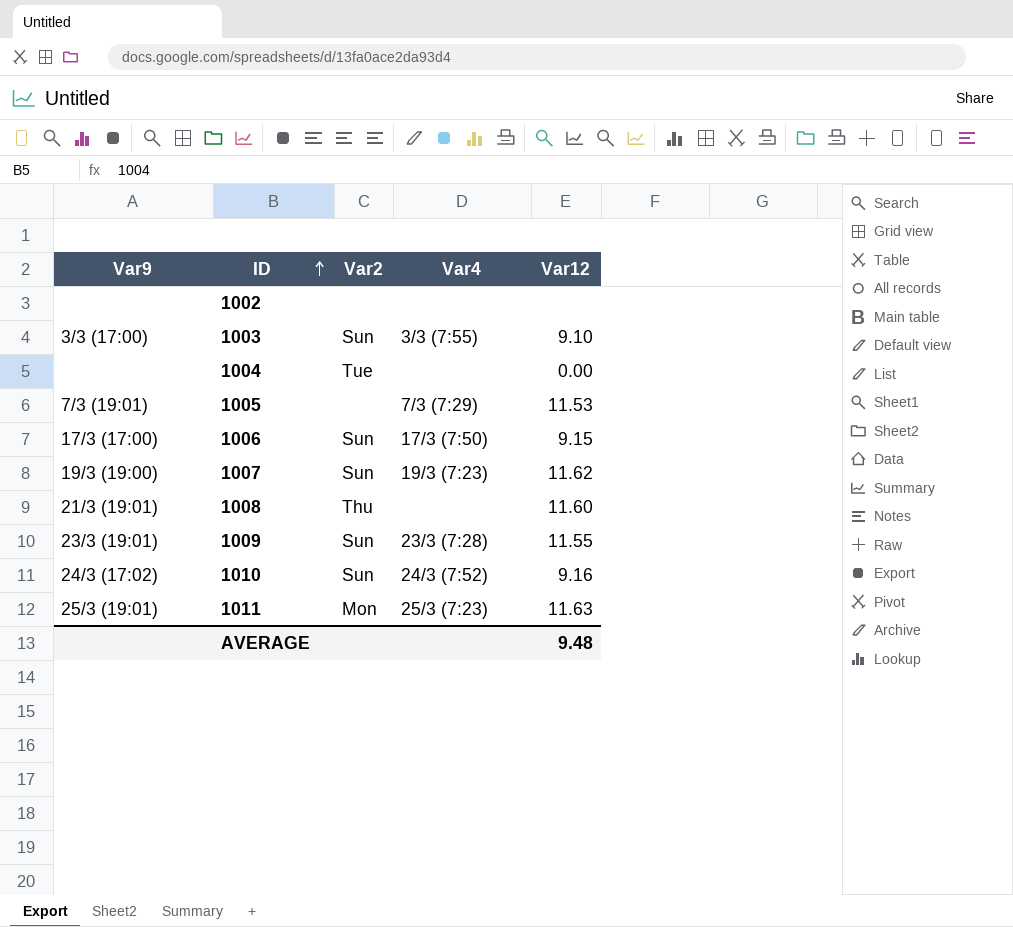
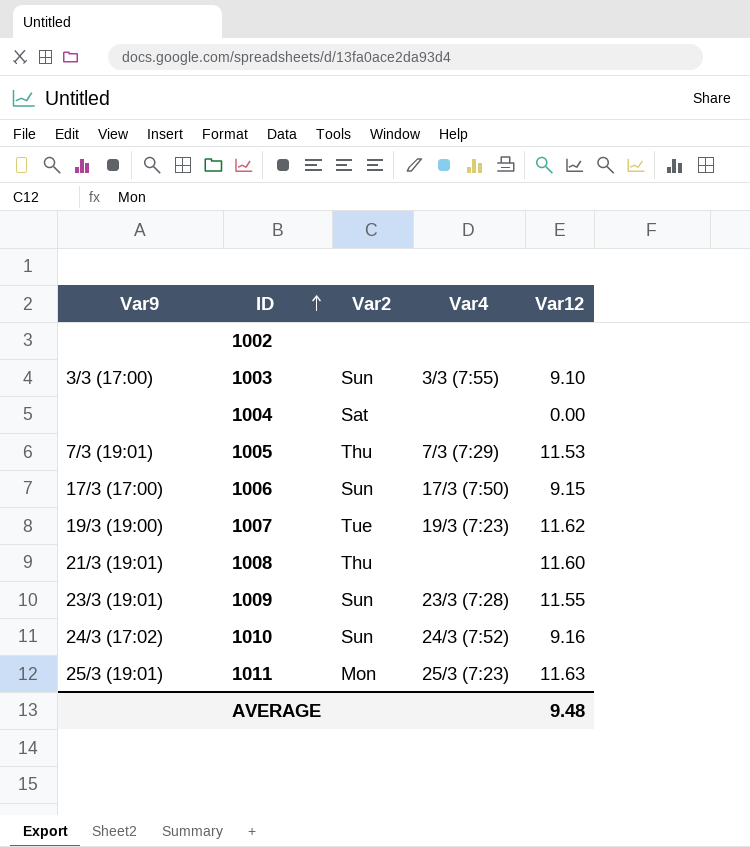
1004 | Var2: Tue -> Sat
1005 | Var2: none -> Thu
1007 | Var2: Sun -> Tue

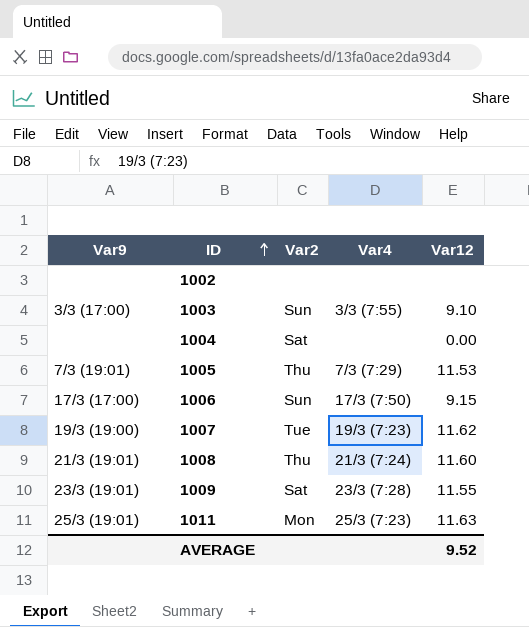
row 1010: 24/3 (17:02) | Sun | 24/3 (7:52) | 9.16 -> none
1008 | Var4: none -> 21/3 (7:24)
1009 | Var2: Sun -> Sat
AVERAGE | Var12: 9.48 -> 9.52

